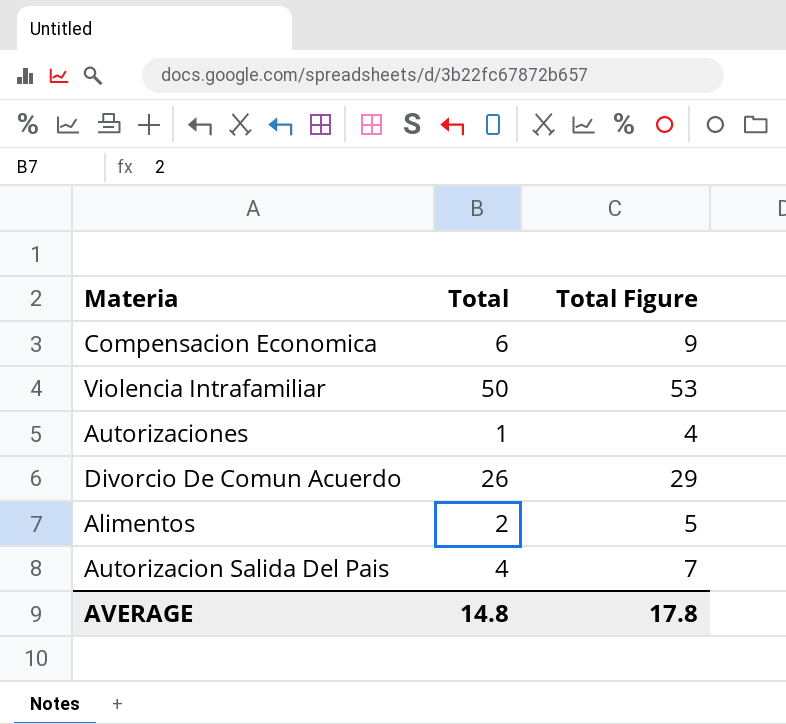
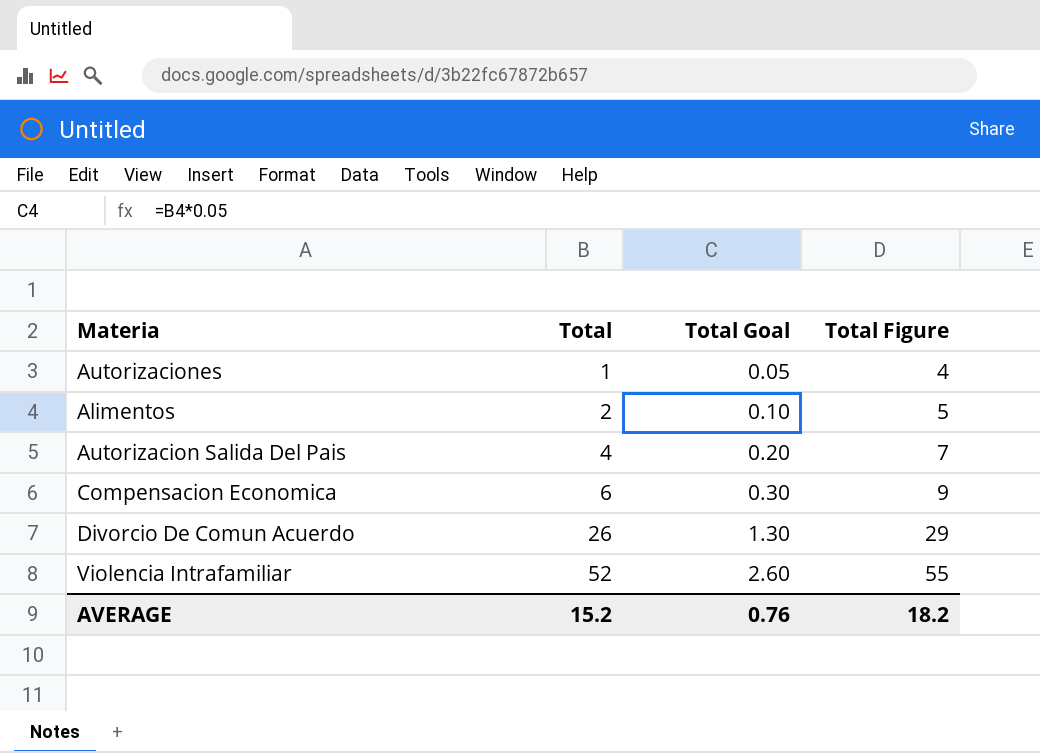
row order: none -> Total ascending
column Total Goal | formula: none -> [Total] * 0.05
Violencia Intrafamiliar | Total: 50 -> 52
Violencia Intrafamiliar | Total Figure: 53 -> 55
AVERAGE | Total: 14.8 -> 15.2
AVERAGE | Total Figure: 17.8 -> 18.2

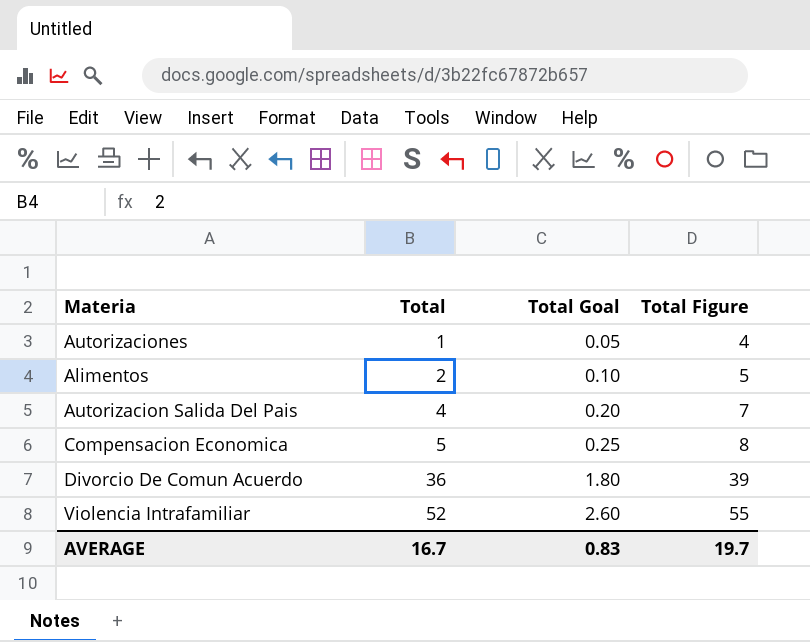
Compensacion Economica | Total: 6 -> 5
Compensacion Economica | Total Goal: 0.30 -> 0.25
Compensacion Economica | Total Figure: 9 -> 8
Divorcio De Comun Acuerdo | Total: 26 -> 36
Divorcio De Comun Acuerdo | Total Goal: 1.30 -> 1.80
Divorcio De Comun Acuerdo | Total Figure: 29 -> 39
AVERAGE | Total: 15.2 -> 16.7
AVERAGE | Total Goal: 0.76 -> 0.83
AVERAGE | Total Figure: 18.2 -> 19.7

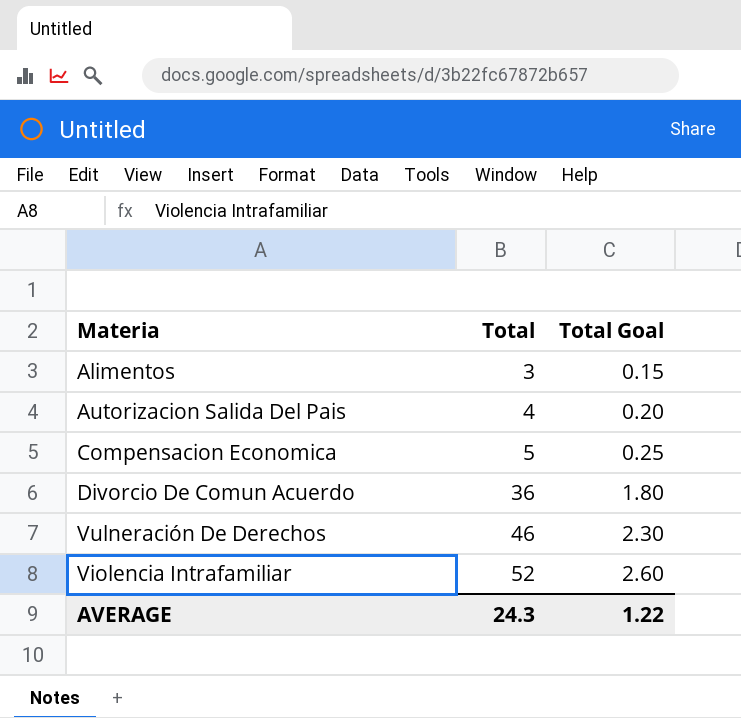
column Total Figure | formula: [Total] + 3 -> none
row Autorizaciones: 1 | 0.05 | 4 -> none
Alimentos | Total: 2 -> 3
Alimentos | Total Goal: 0.10 -> 0.15
row Vulneración De Derechos: none -> 46 | 2.30
AVERAGE | Total: 16.7 -> 24.3
AVERAGE | Total Goal: 0.83 -> 1.22

